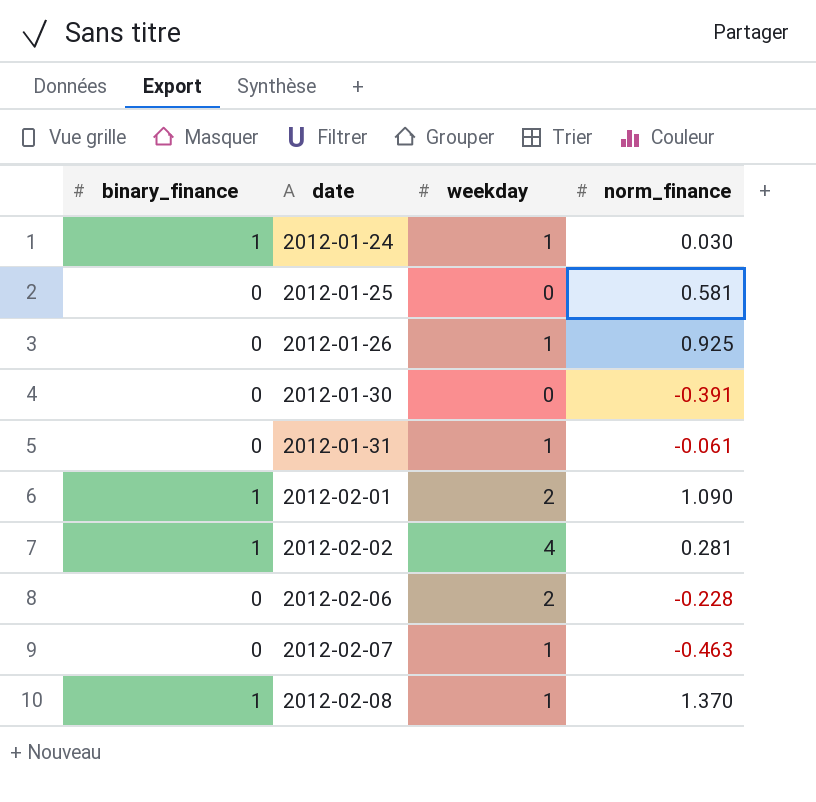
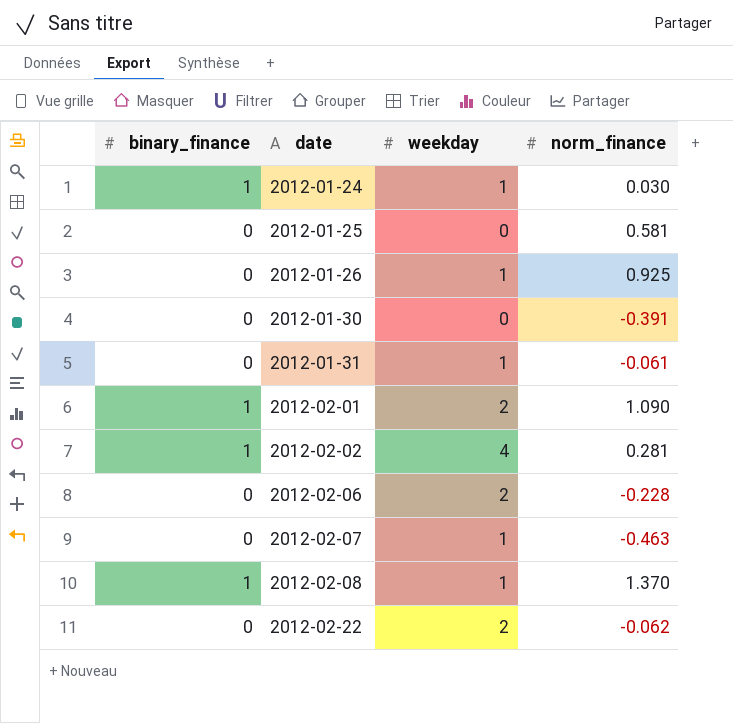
row 2012-02-22: none -> 0 | 2 | -0.062

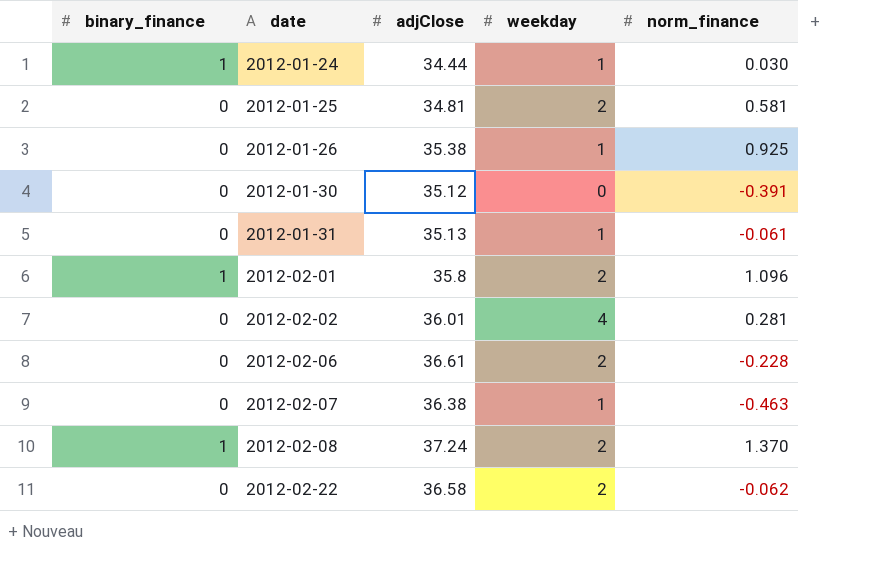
column adjClose | position: none -> 3
2012-01-25 | weekday: 0 -> 2
2012-02-01 | norm_finance: 1.090 -> 1.096
2012-02-02 | binary_finance: 1 -> 0
2012-02-08 | weekday: 1 -> 2

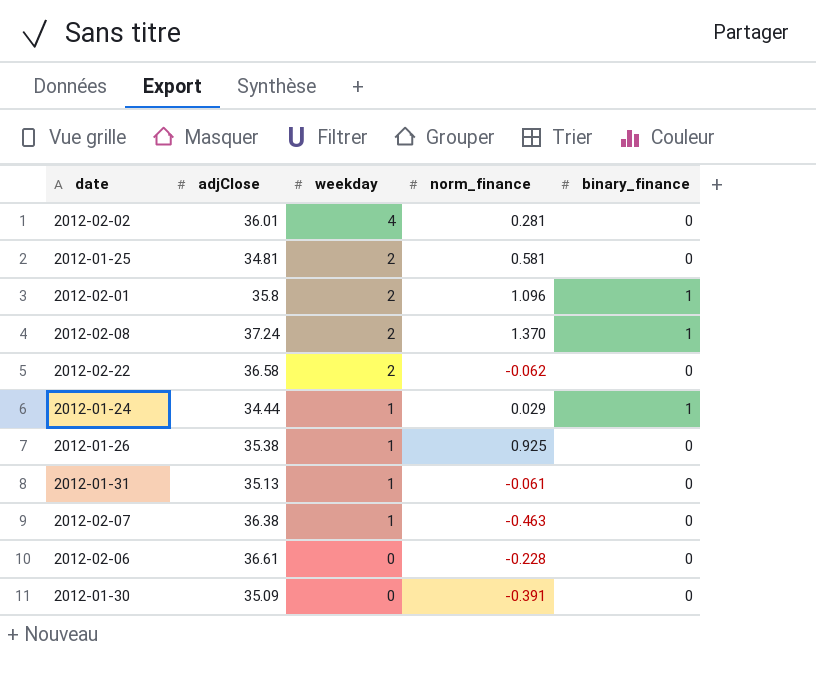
row order: date ascending -> weekday descending
column binary_finance | position: 1 -> 5
2012-01-24 | norm_finance: 0.030 -> 0.029
2012-02-06 | weekday: 2 -> 0
2012-01-30 | adjClose: 35.12 -> 35.09

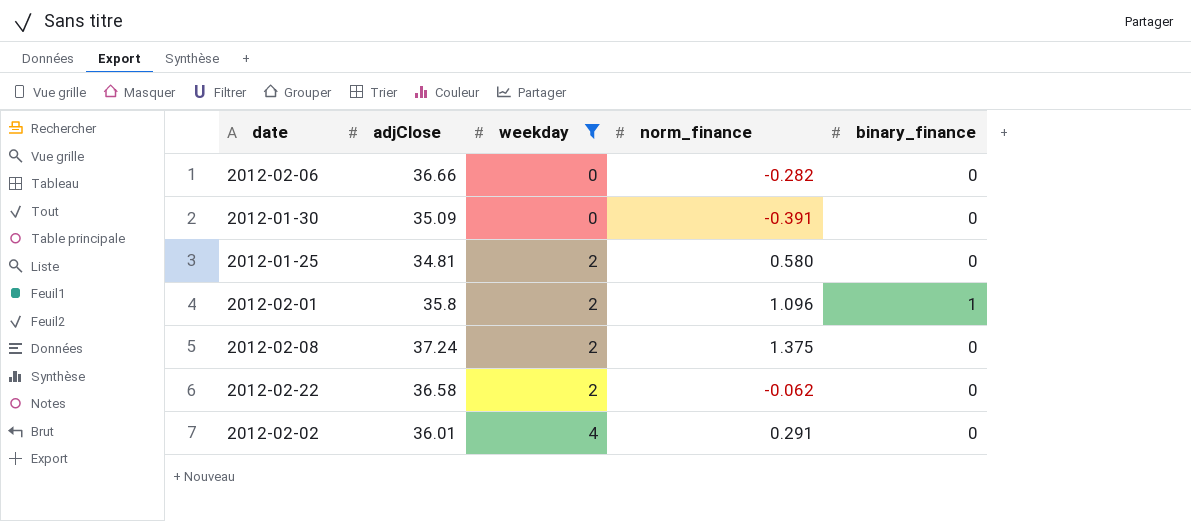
filter: none -> weekday != 1
row order: weekday descending -> weekday ascending
2012-02-06 | adjClose: 36.61 -> 36.66
2012-02-06 | norm_finance: -0.228 -> -0.282
2012-01-25 | norm_finance: 0.581 -> 0.580
2012-02-08 | norm_finance: 1.370 -> 1.375
2012-02-08 | binary_finance: 1 -> 0
2012-02-02 | norm_finance: 0.281 -> 0.291

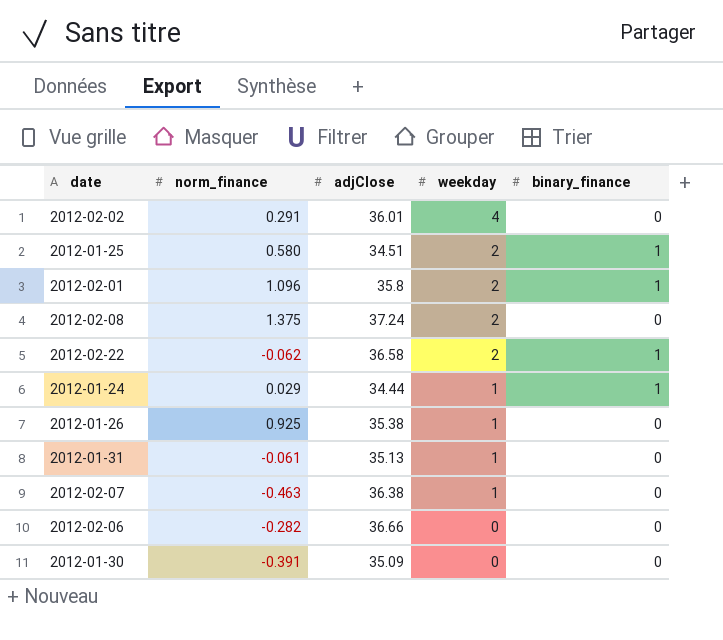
filter: weekday != 1 -> none
row order: weekday ascending -> weekday descending
column norm_finance | position: 4 -> 2
2012-01-25 | adjClose: 34.81 -> 34.51
2012-01-25 | binary_finance: 0 -> 1
2012-02-22 | binary_finance: 0 -> 1

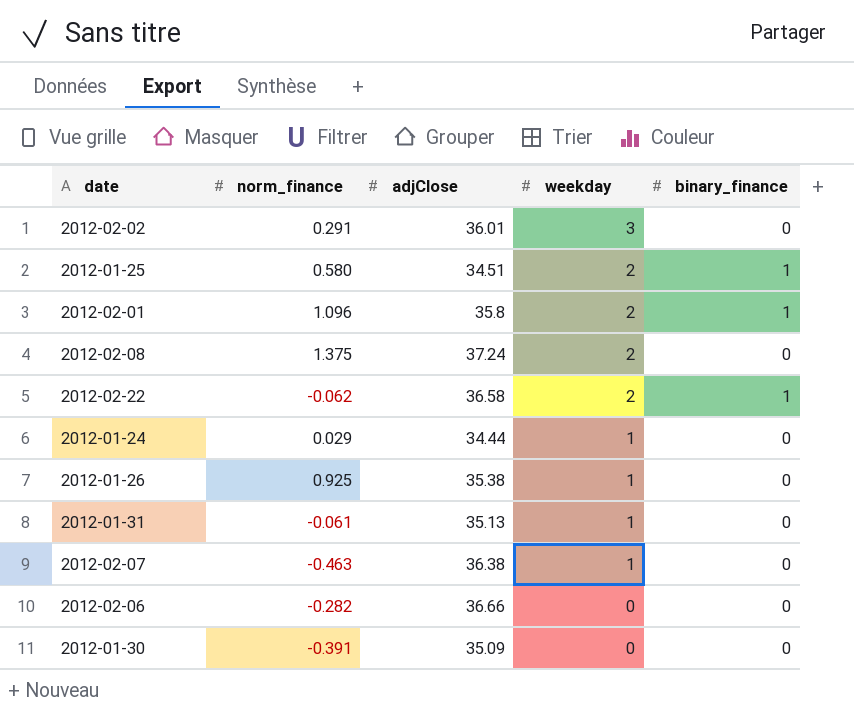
2012-02-02 | weekday: 4 -> 3
2012-01-24 | binary_finance: 1 -> 0

